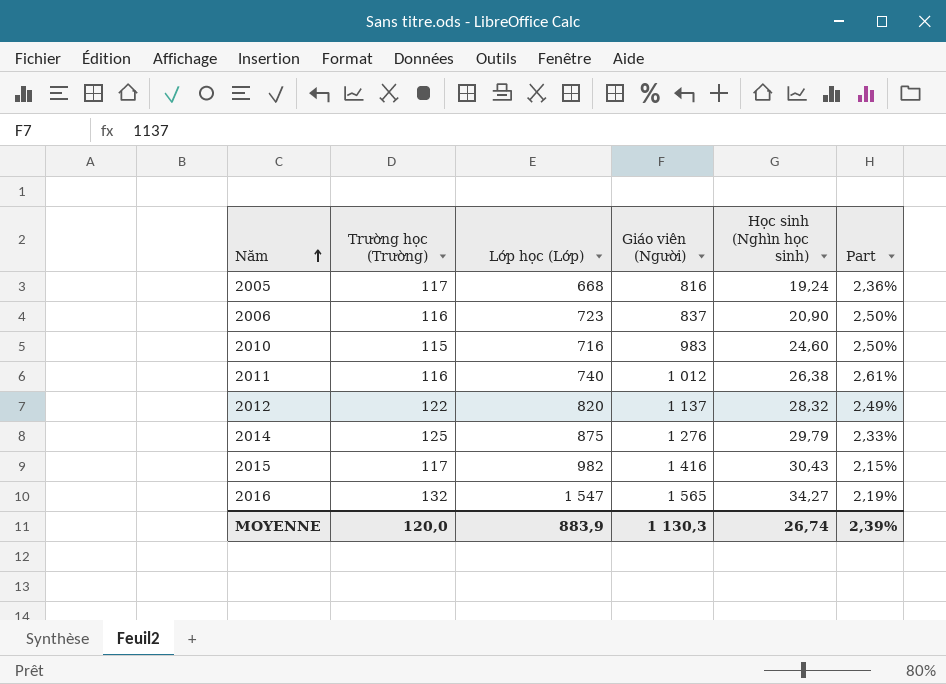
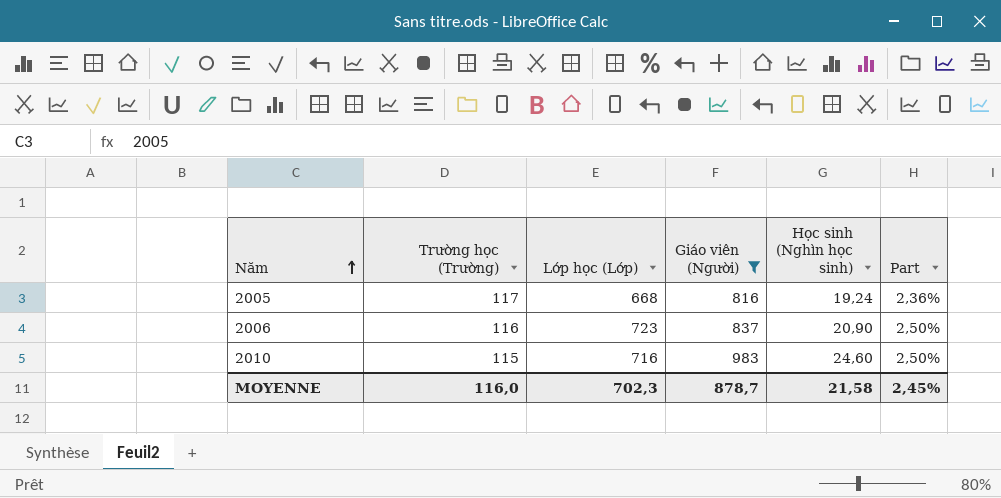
filter: none -> Giáo viên (Người) <= 983
MOYENNE | Trường học (Trường): 120,0 -> 116,0
MOYENNE | Lớp học (Lớp): 883,9 -> 702,3
MOYENNE | Giáo viên (Người): 1 130,3 -> 878,7
MOYENNE | Học sinh (Nghìn học sinh): 26,74 -> 21,58
MOYENNE | Part: 2,39% -> 2,45%

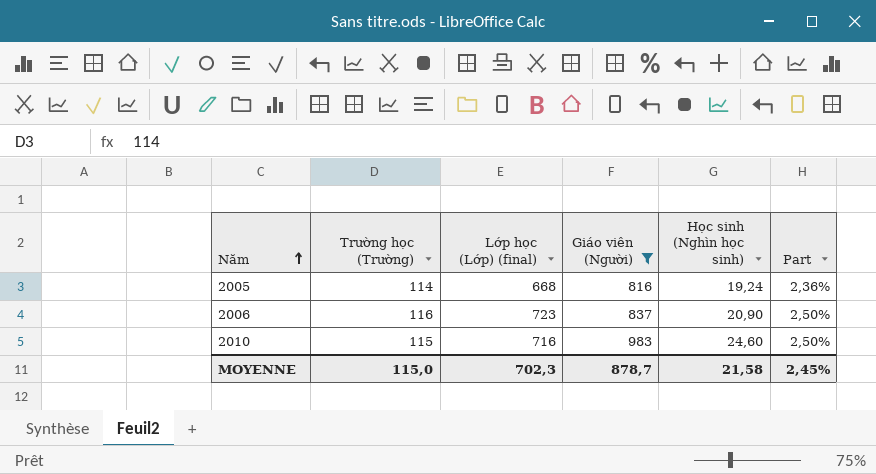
column name: Lớp học (Lớp) -> Lớp học (Lớp) (final)
2005 | Trường học (Trường): 117 -> 114
MOYENNE | Trường học (Trường): 116,0 -> 115,0

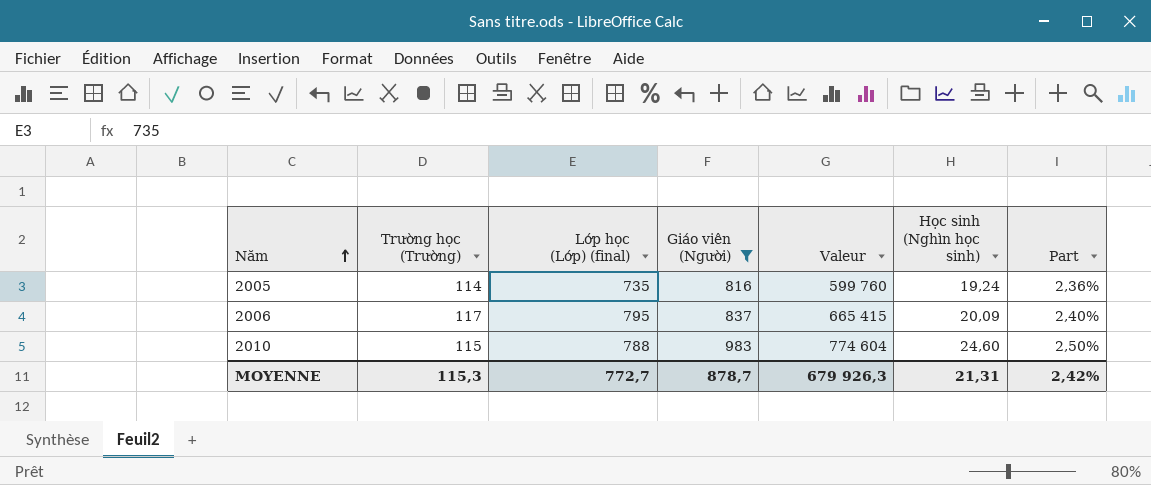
column Valeur | formula: none -> [Lớp học (Lớp) (final)] * [Giáo viên (Người)]
2005 | Lớp học (Lớp) (final): 668 -> 735
2006 | Trường học (Trường): 116 -> 117
2006 | Lớp học (Lớp) (final): 723 -> 795
2006 | Học sinh (Nghìn học sinh): 20,90 -> 20,09
2006 | Part: 2,50% -> 2,40%
2010 | Lớp học (Lớp) (final): 716 -> 788
MOYENNE | Trường học (Trường): 115,0 -> 115,3
MOYENNE | Lớp học (Lớp) (final): 702,3 -> 772,7
MOYENNE | Học sinh (Nghìn học sinh): 21,58 -> 21,31
MOYENNE | Part: 2,45% -> 2,42%

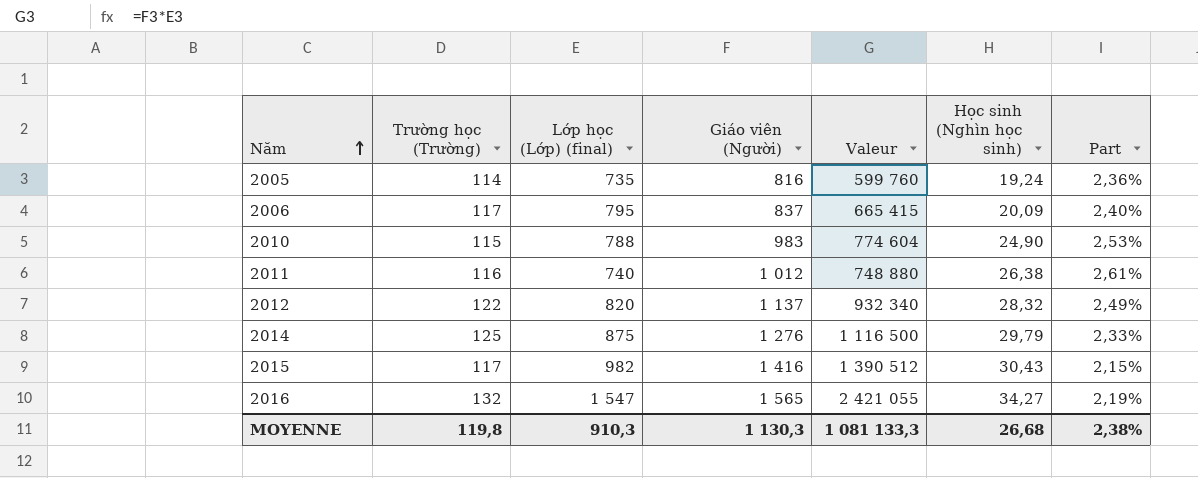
filter: Giáo viên (Người) <= 983 -> none
2010 | Học sinh (Nghìn học sinh): 24,60 -> 24,90
2010 | Part: 2,50% -> 2,53%
MOYENNE | Trường học (Trường): 115,3 -> 119,8
MOYENNE | Lớp học (Lớp) (final): 772,7 -> 910,3
MOYENNE | Giáo viên (Người): 878,7 -> 1 130,3
MOYENNE | Valeur: 679 926,3 -> 1 081 133,3
MOYENNE | Học sinh (Nghìn học sinh): 21,31 -> 26,68
MOYENNE | Part: 2,42% -> 2,38%

